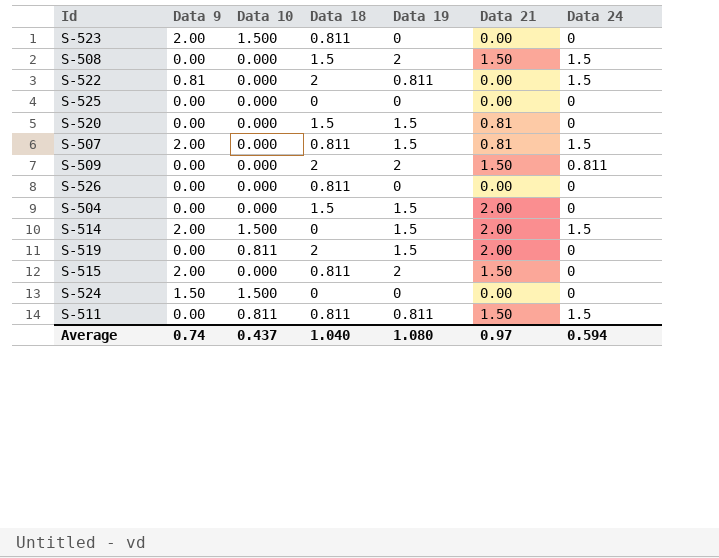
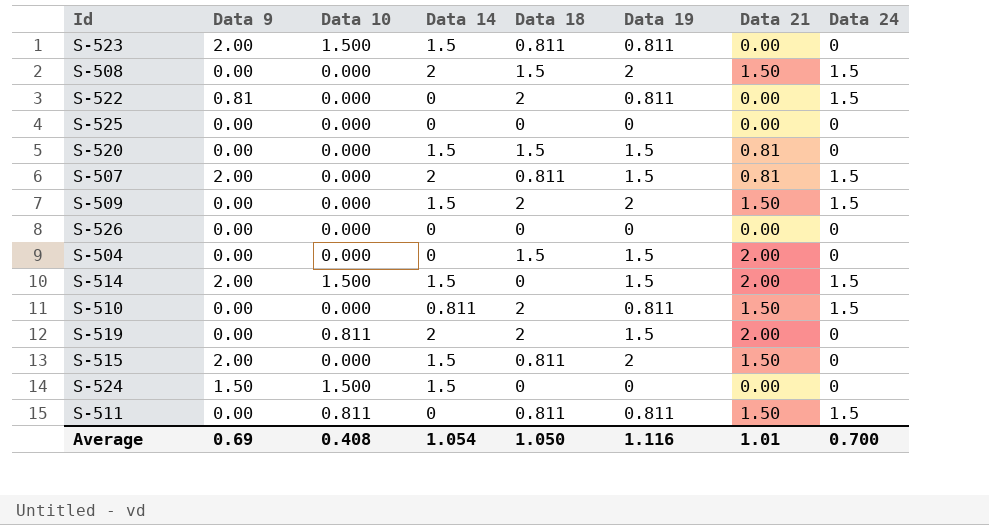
column Data 14 | position: none -> 4
S-523 | Data 19: 0 -> 0.811
S-509 | Data 24: 0.811 -> 1.5
S-526 | Data 18: 0.811 -> 0
row S-510: none -> 0.00 | 0.000 | 0.811 | 2 | 0.811 | 1.50 | 1.5
Average | Data 9: 0.74 -> 0.69
Average | Data 10: 0.437 -> 0.408
Average | Data 18: 1.040 -> 1.050
Average | Data 19: 1.080 -> 1.116
Average | Data 21: 0.97 -> 1.01
Average | Data 24: 0.594 -> 0.700

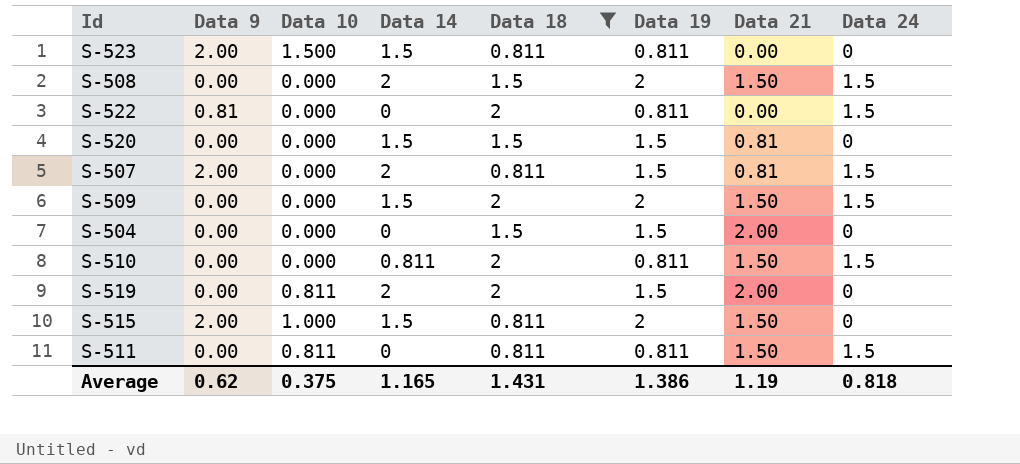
filter: none -> Data 18 != 0
S-515 | Data 10: 0.000 -> 1.000
Average | Data 9: 0.69 -> 0.62
Average | Data 10: 0.408 -> 0.375
Average | Data 14: 1.054 -> 1.165
Average | Data 18: 1.050 -> 1.431
Average | Data 19: 1.116 -> 1.386
Average | Data 21: 1.01 -> 1.19
Average | Data 24: 0.700 -> 0.818

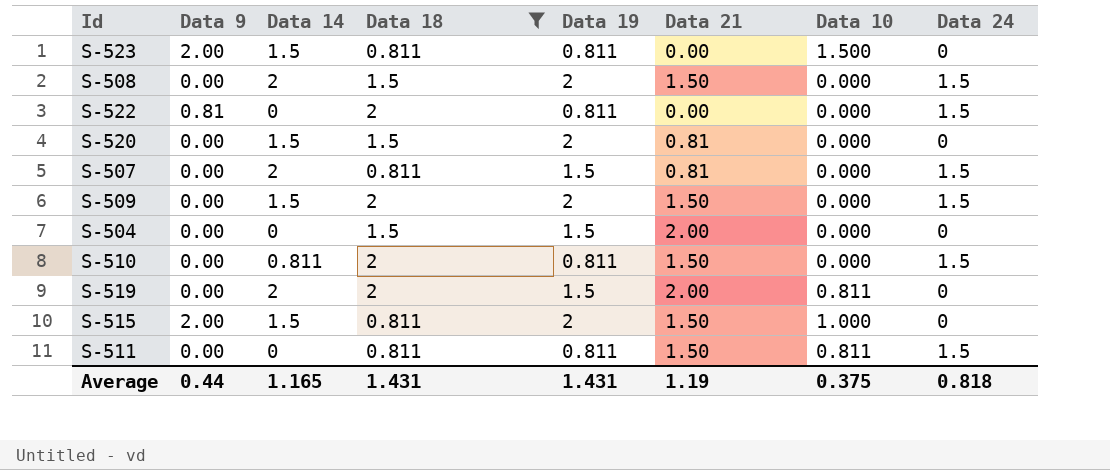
column Data 10 | position: 3 -> 7
S-520 | Data 19: 1.5 -> 2
S-507 | Data 9: 2.00 -> 0.00
Average | Data 9: 0.62 -> 0.44
Average | Data 19: 1.386 -> 1.431

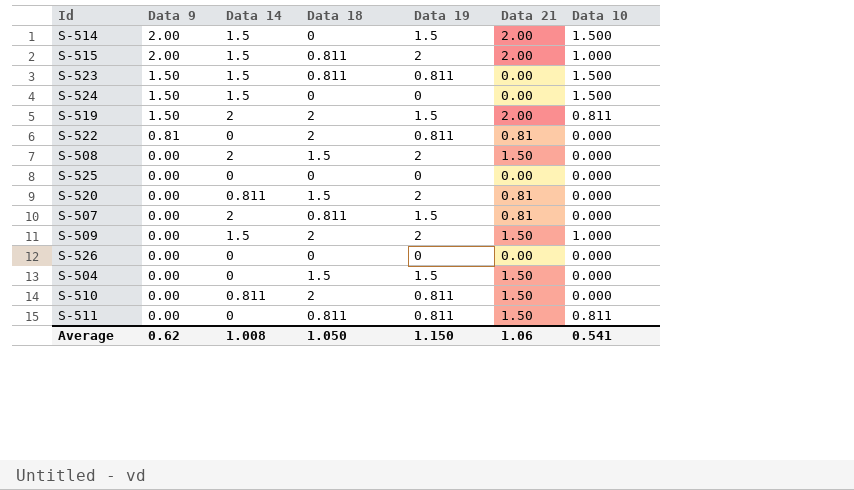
filter: Data 18 != 0 -> none
row order: none -> Data 9 descending
column Data 24 | position: 8 -> none
S-515 | Data 21: 1.50 -> 2.00
S-523 | Data 9: 2.00 -> 1.50
S-519 | Data 9: 0.00 -> 1.50
S-522 | Data 21: 0.00 -> 0.81
S-520 | Data 14: 1.5 -> 0.811
S-509 | Data 10: 0.000 -> 1.000
S-504 | Data 21: 2.00 -> 1.50
Average | Data 9: 0.44 -> 0.62
Average | Data 14: 1.165 -> 1.008
Average | Data 18: 1.431 -> 1.050
Average | Data 19: 1.431 -> 1.150
Average | Data 21: 1.19 -> 1.06
Average | Data 10: 0.375 -> 0.541

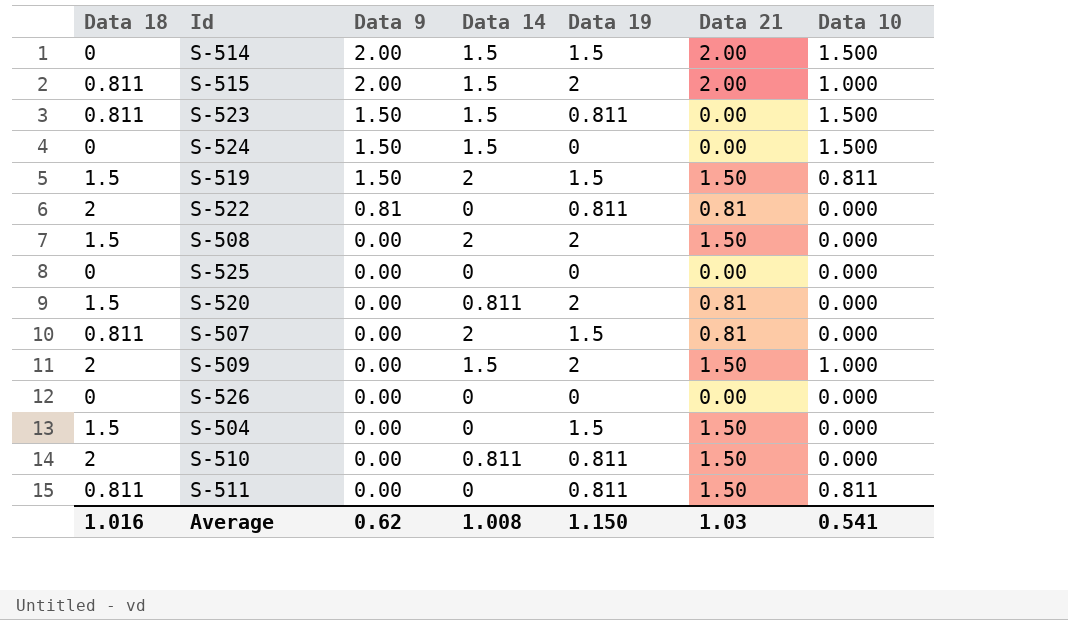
column Data 18 | position: 4 -> 1
S-519 | Data 18: 2 -> 1.5
S-519 | Data 21: 2.00 -> 1.50
Average | Data 18: 1.050 -> 1.016
Average | Data 21: 1.06 -> 1.03

